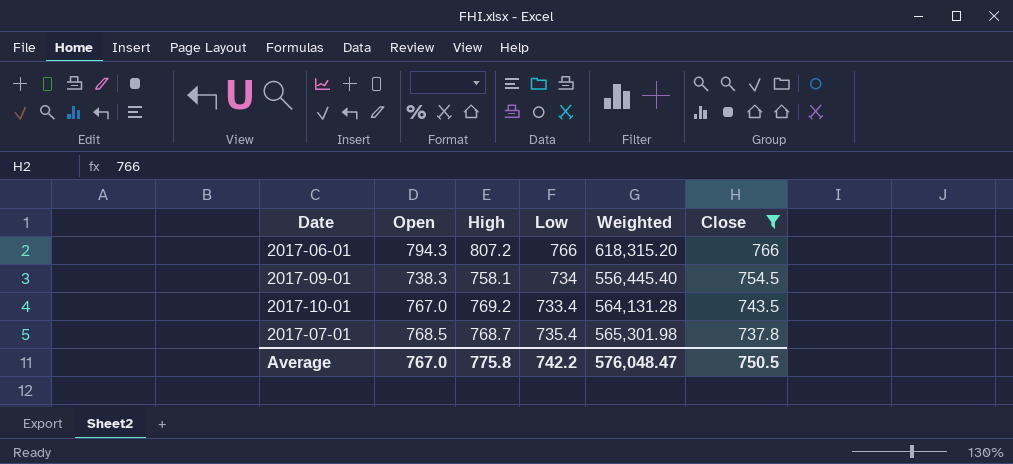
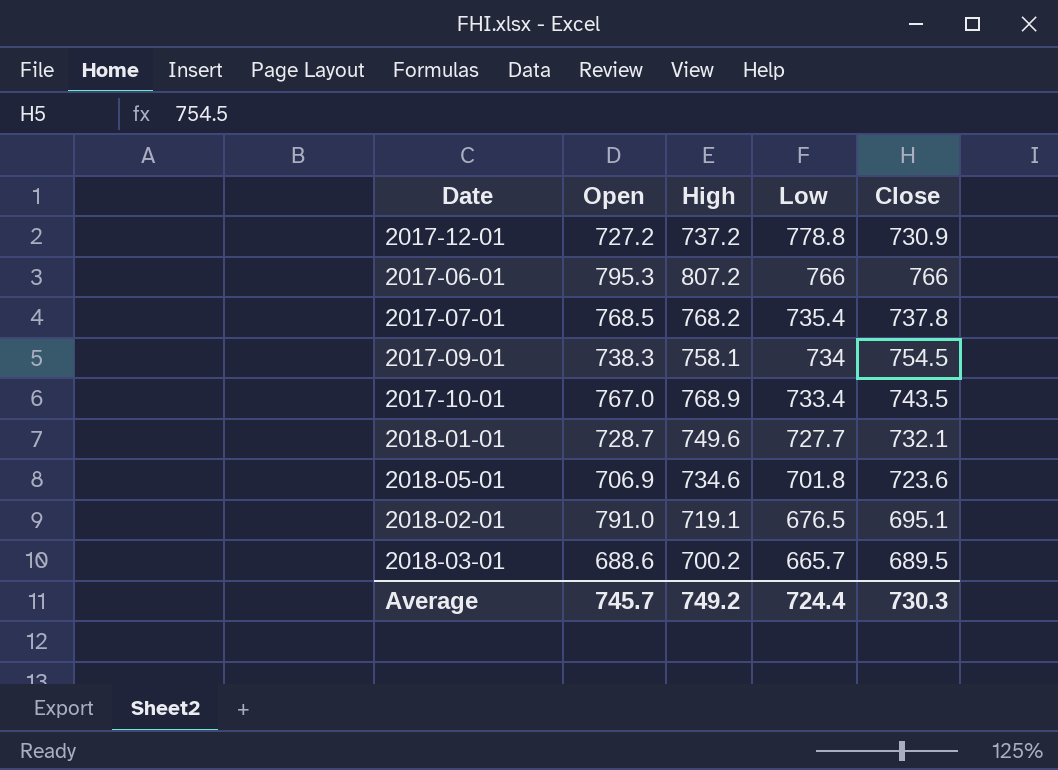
filter: Close >= 737.8 -> none
row order: Close descending -> Low descending
column Weighted | formula: [High] * [Low] -> none
2017-06-01 | Open: 794.3 -> 795.3
2017-07-01 | High: 768.7 -> 768.2
2017-10-01 | High: 769.2 -> 768.9
Average | Open: 767.0 -> 745.7
Average | High: 775.8 -> 749.2
Average | Low: 742.2 -> 724.4
Average | Close: 750.5 -> 730.3

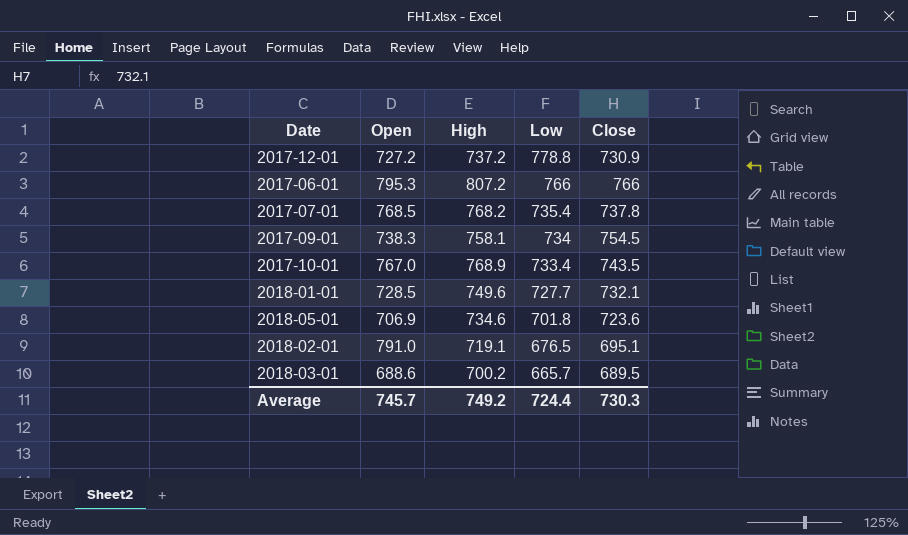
2018-01-01 | Open: 728.7 -> 728.5

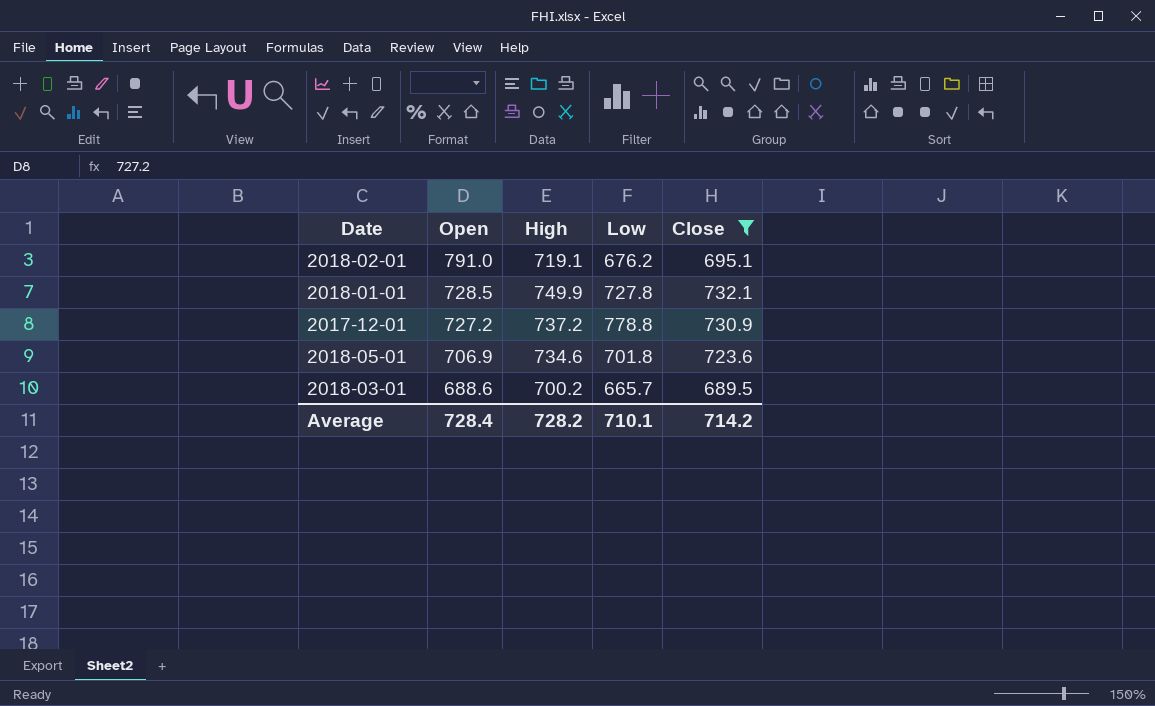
filter: none -> Close <= 732.1
row order: Low descending -> Open descending
2018-02-01 | Low: 676.5 -> 676.2
2018-01-01 | High: 749.6 -> 749.9
2018-01-01 | Low: 727.7 -> 727.8
Average | Open: 745.7 -> 728.4
Average | High: 749.2 -> 728.2
Average | Low: 724.4 -> 710.1
Average | Close: 730.3 -> 714.2

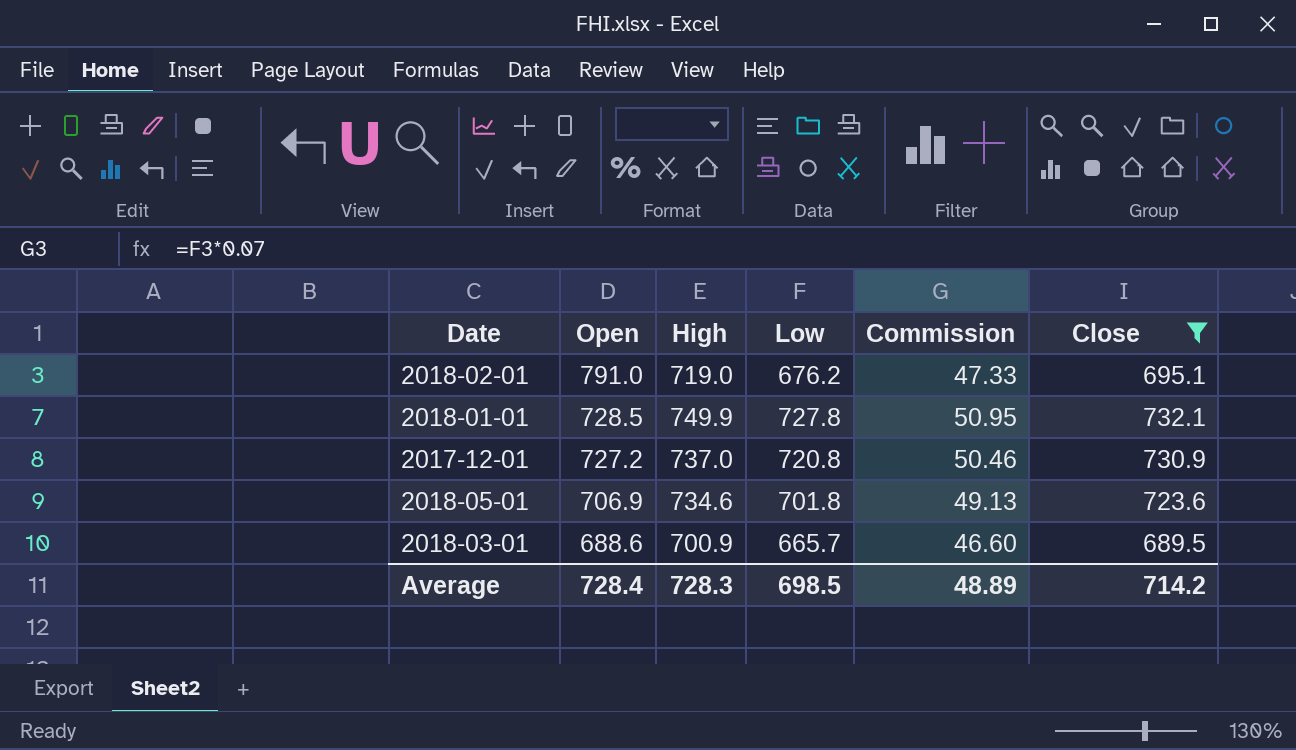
column Commission | formula: none -> [Low] * 0.07
2018-02-01 | High: 719.1 -> 719.0
2017-12-01 | High: 737.2 -> 737.0
2017-12-01 | Low: 778.8 -> 720.8
2018-03-01 | High: 700.2 -> 700.9
Average | High: 728.2 -> 728.3
Average | Low: 710.1 -> 698.5

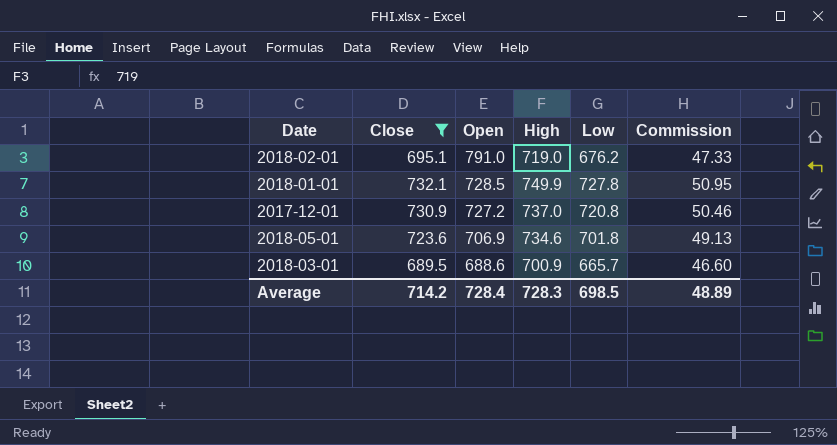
column Close | position: 6 -> 2

